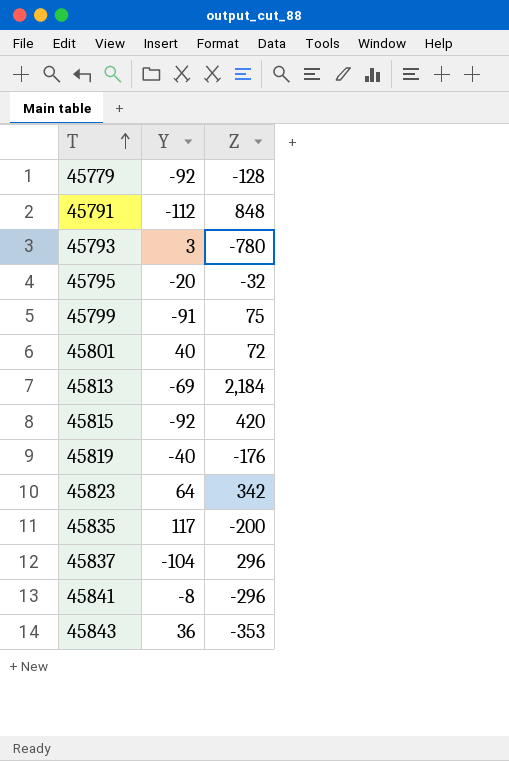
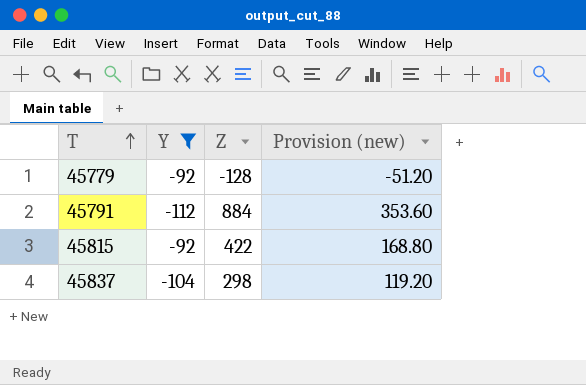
filter: none -> Y <= -92
column Provision (new) | formula: none -> [Z] * 0.4
45791 | Z: 848 -> 884
45815 | Z: 420 -> 422
45837 | Z: 296 -> 298

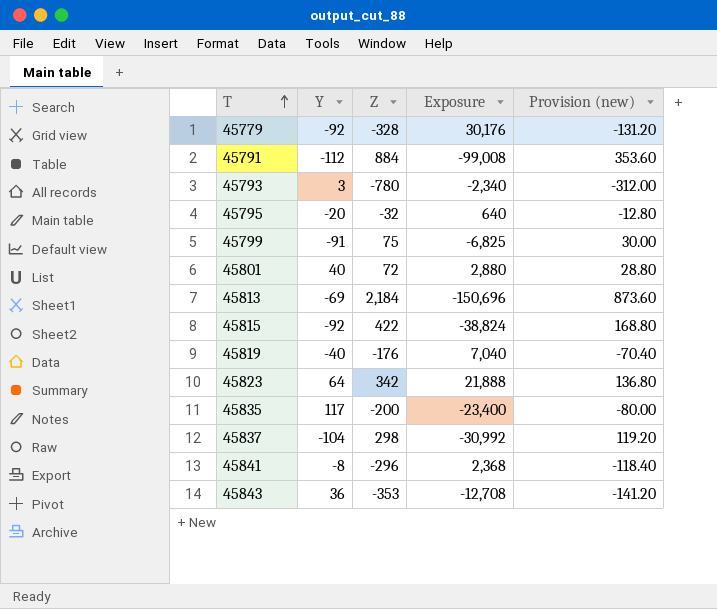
filter: Y <= -92 -> none
column Exposure | formula: none -> [Y] * [Z]
45779 | Z: -128 -> -328
45779 | Provision (new): -51.20 -> -131.20

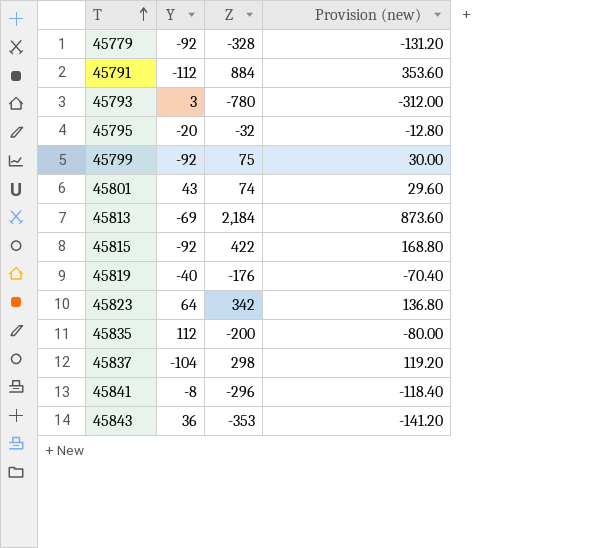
column Exposure | formula: [Y] * [Z] -> none
45799 | Y: -91 -> -92
45801 | Y: 40 -> 43
45801 | Z: 72 -> 74
45801 | Provision (new): 28.80 -> 29.60
45835 | Y: 117 -> 112

